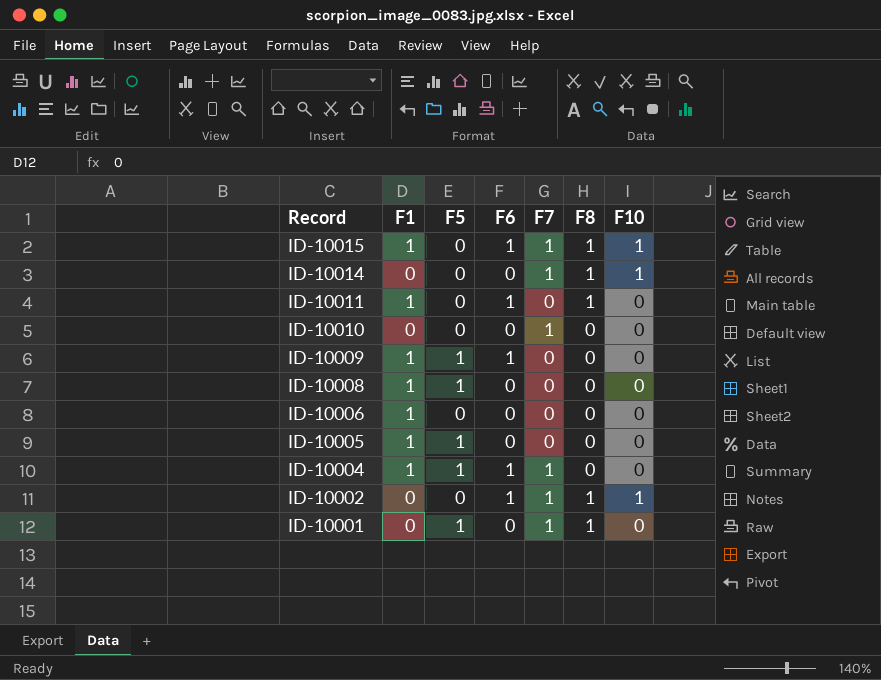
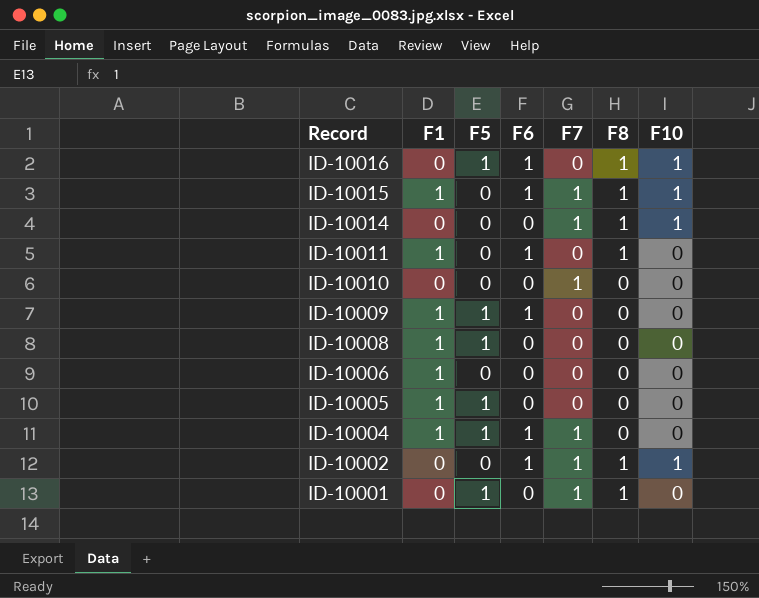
row ID-10016: none -> 0 | 1 | 1 | 0 | 1 | 1

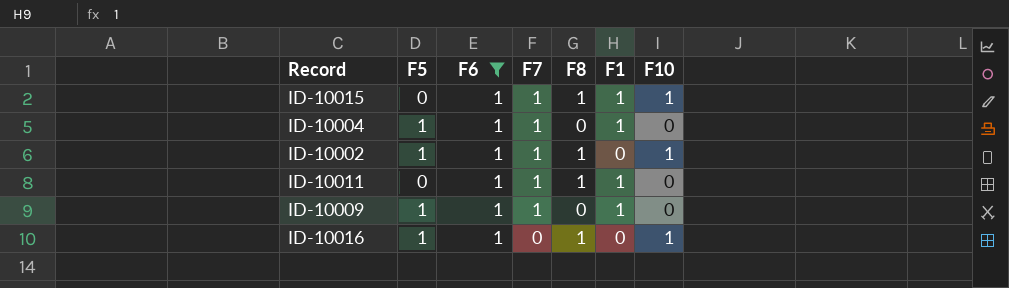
filter: none -> F6 = 1
row order: Record descending -> F7 descending
column F1 | position: 2 -> 6
ID-10002 | F5: 0 -> 1
ID-10011 | F7: 0 -> 1
ID-10009 | F7: 0 -> 1

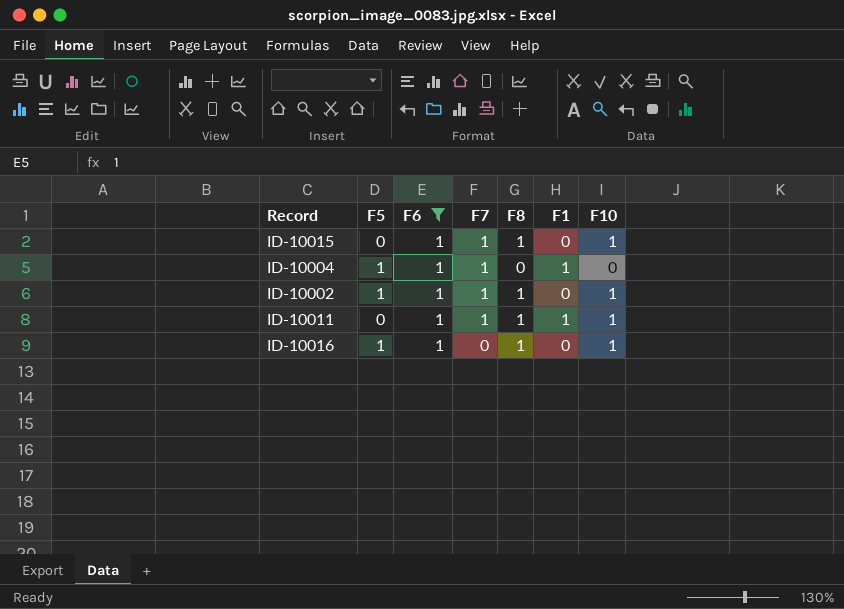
row ID-10009: 1 | 1 | 1 | 0 | 1 | 0 -> none
ID-10015 | F1: 1 -> 0
ID-10011 | F10: 0 -> 1

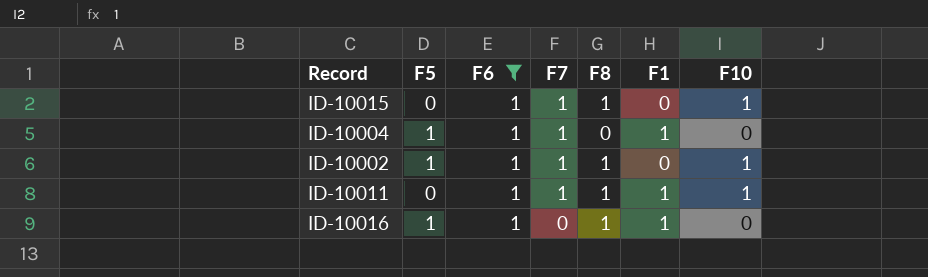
ID-10016 | F1: 0 -> 1
ID-10016 | F10: 1 -> 0

